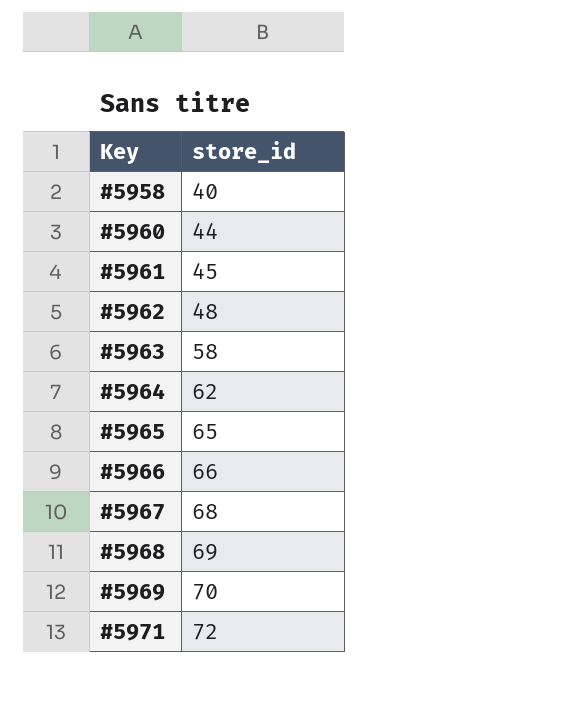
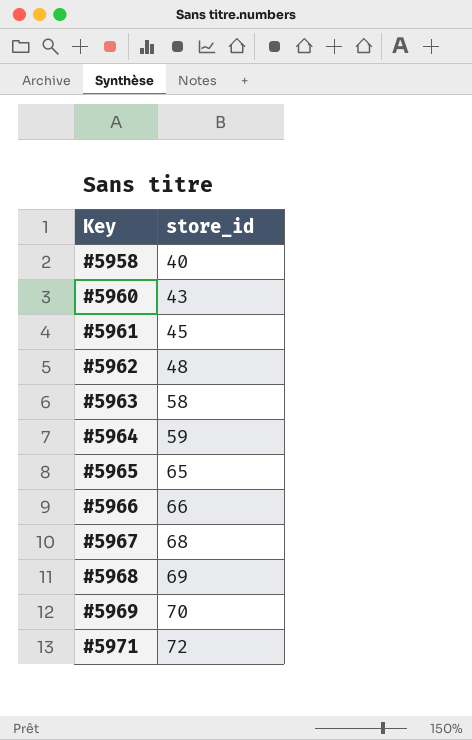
#5960 | store_id: 44 -> 43
#5964 | store_id: 62 -> 59

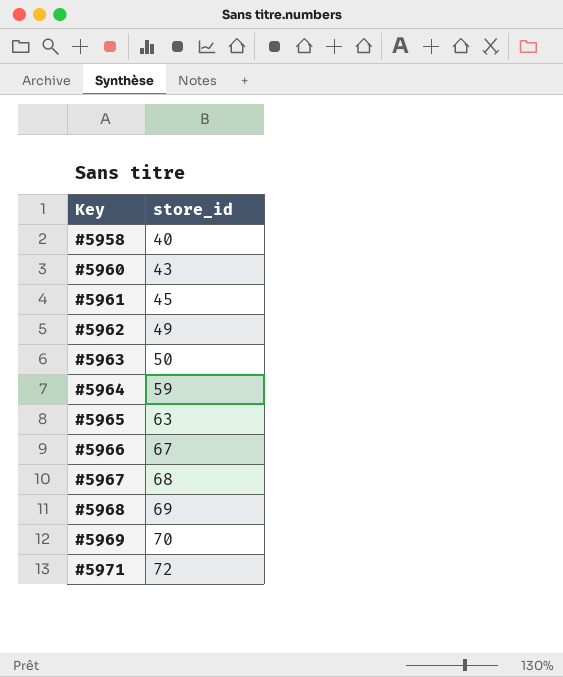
#5962 | store_id: 48 -> 49
#5963 | store_id: 58 -> 50
#5965 | store_id: 65 -> 63
#5966 | store_id: 66 -> 67

